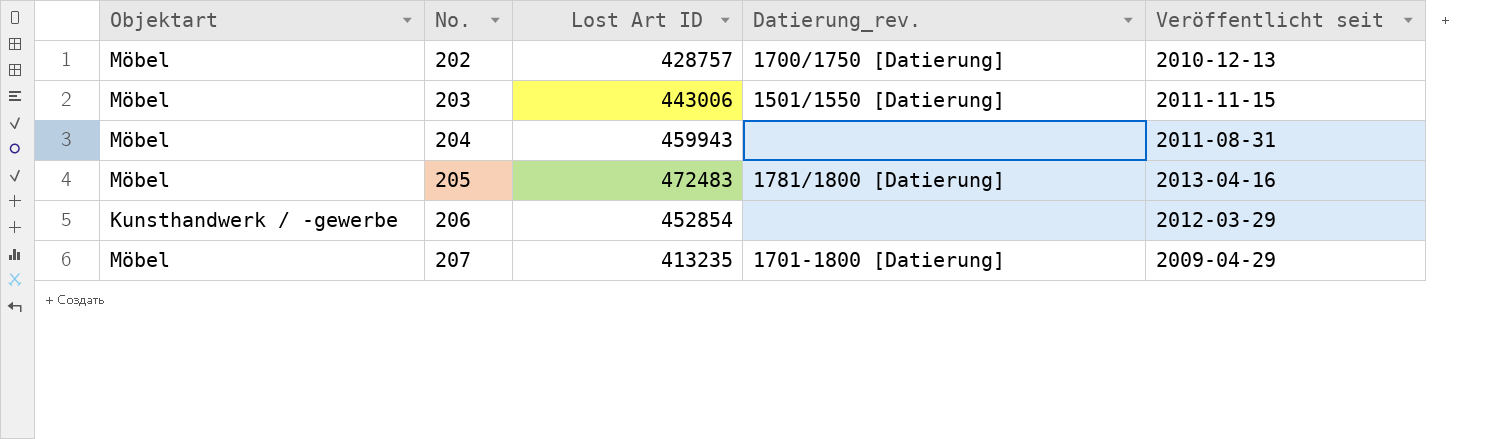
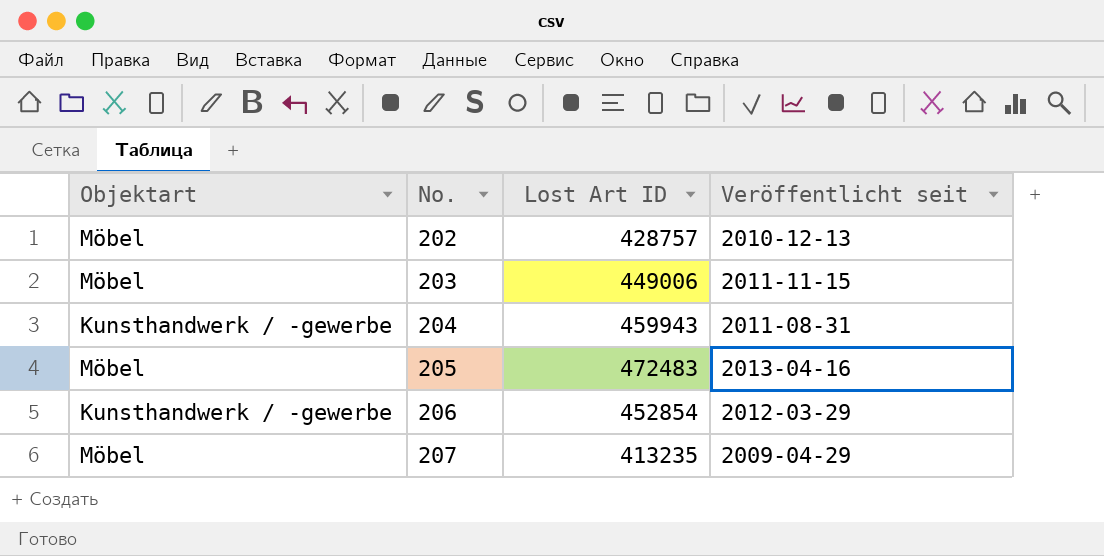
column Datierung_rev. | position: 4 -> none
203 | Lost Art ID: 443006 -> 449006
204 | Objektart: Möbel -> Kunsthandwerk / -gewerbe

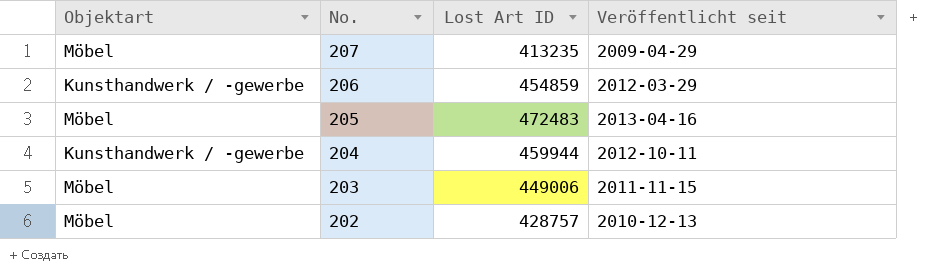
row order: No. ascending -> No. descending
206 | Lost Art ID: 452854 -> 454859
204 | Lost Art ID: 459943 -> 459944
204 | Veröffentlicht seit: 2011-08-31 -> 2012-10-11

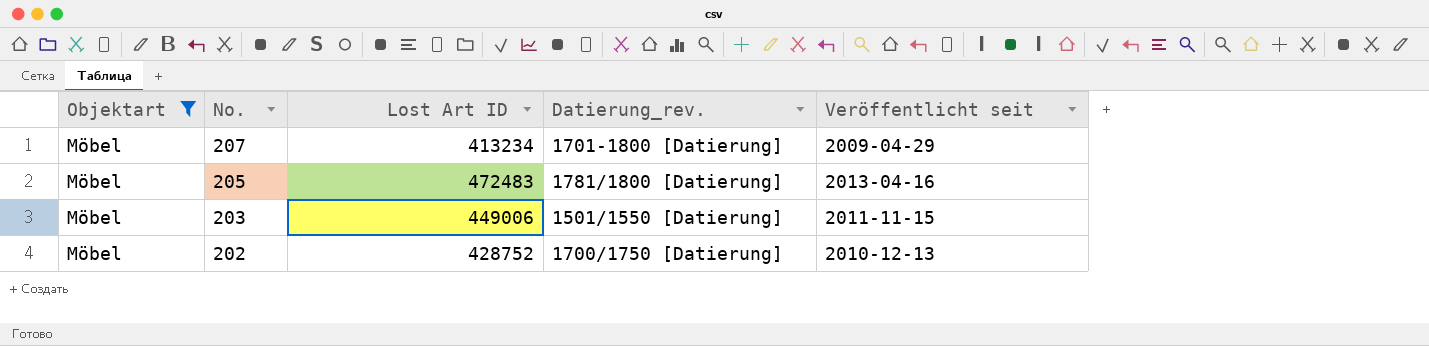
filter: none -> Objektart = Möbel
column Datierung_rev. | position: none -> 4
207 | Lost Art ID: 413235 -> 413234
202 | Lost Art ID: 428757 -> 428752

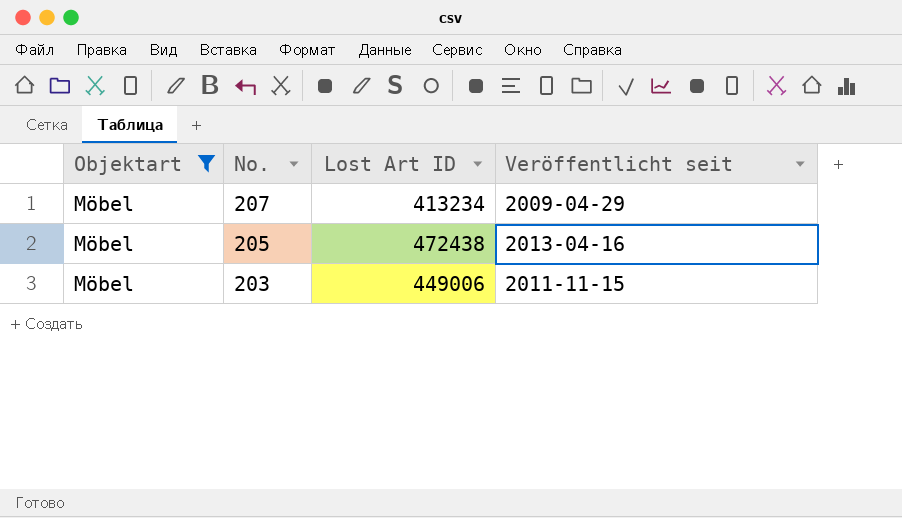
column Datierung_rev. | position: 4 -> none
row 202: Möbel | 428752 | 1700/1750 [Datierung] | 2010-12-13 -> none
205 | Lost Art ID: 472483 -> 472438

